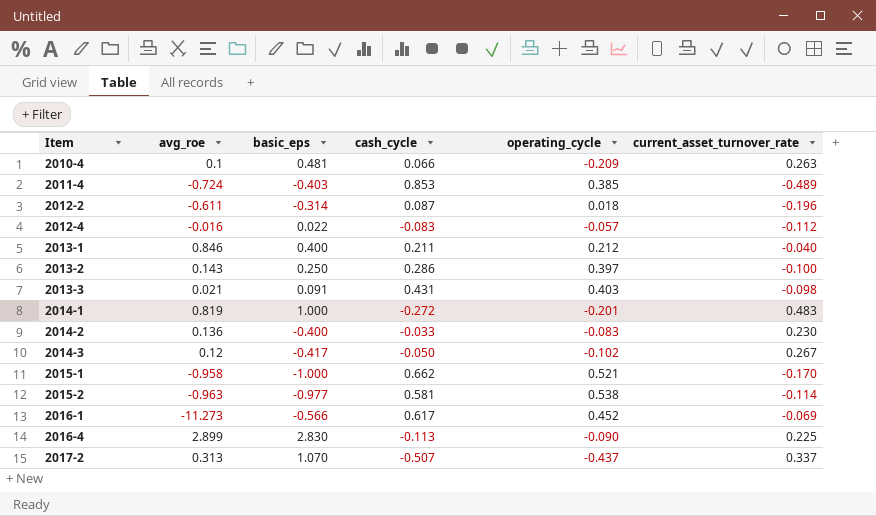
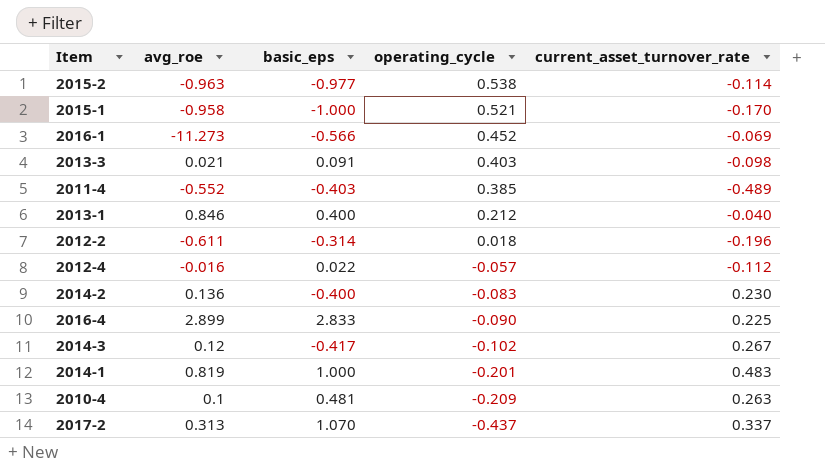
row order: Item ascending -> operating_cycle descending
column cash_cycle | position: 4 -> none
row 2013-2: 0.143 | 0.250 | 0.286 | 0.397 | -0.100 -> none
2011-4 | avg_roe: -0.724 -> -0.552
2016-4 | basic_eps: 2.830 -> 2.833

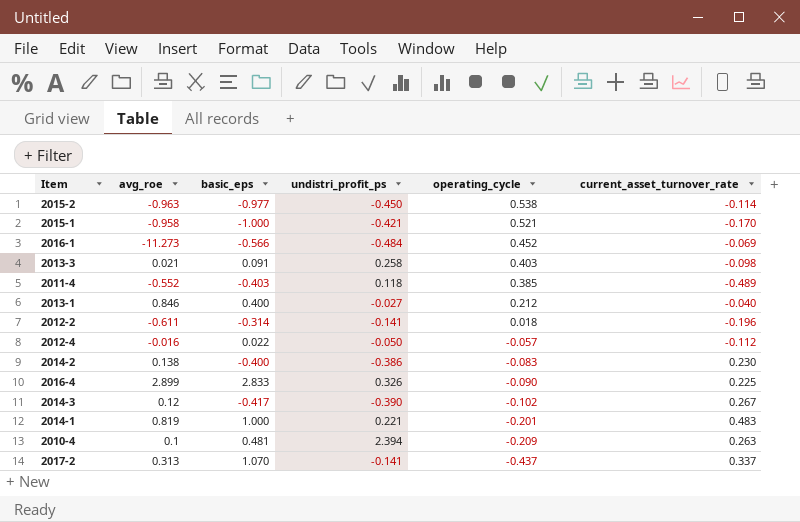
column undistri_profit_ps | position: none -> 4
2014-2 | avg_roe: 0.136 -> 0.138

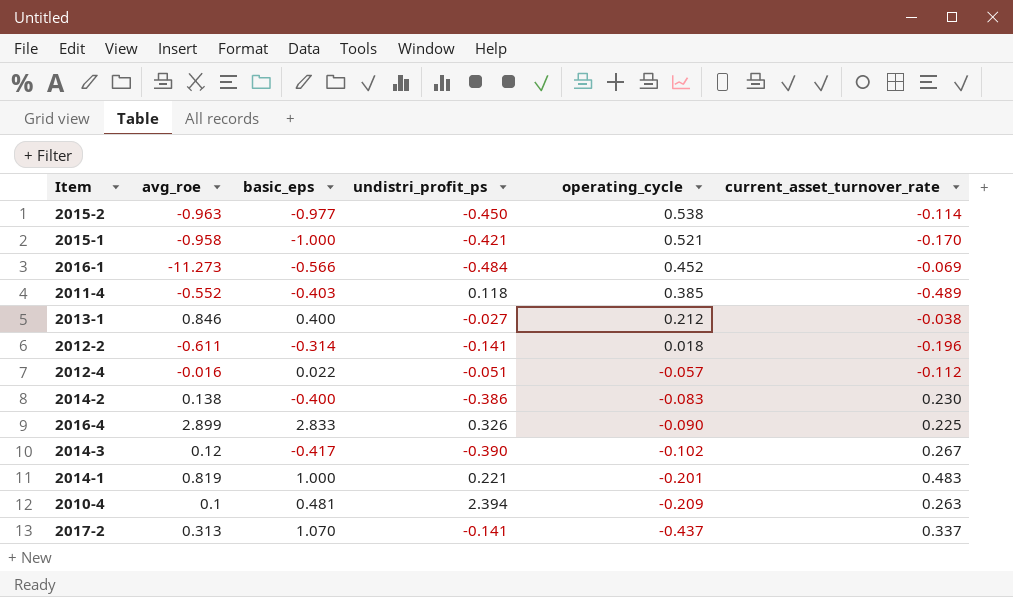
row 2013-3: 0.021 | 0.091 | 0.258 | 0.403 | -0.098 -> none
2013-1 | current_asset_turnover_rate: -0.040 -> -0.038
2012-4 | undistri_profit_ps: -0.050 -> -0.051

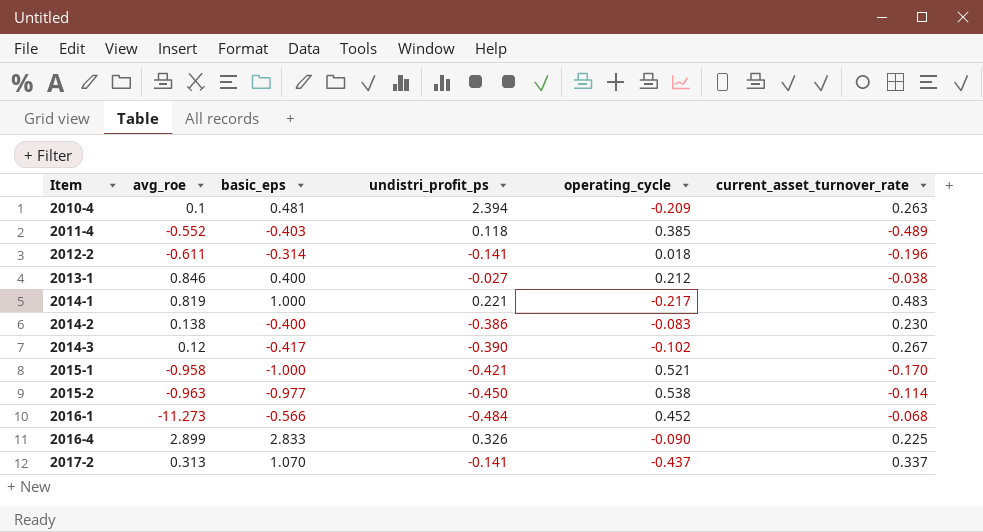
row order: operating_cycle descending -> Item ascending
row 2012-4: -0.016 | 0.022 | -0.051 | -0.057 | -0.112 -> none
2014-1 | operating_cycle: -0.201 -> -0.217
2016-1 | current_asset_turnover_rate: -0.069 -> -0.068

